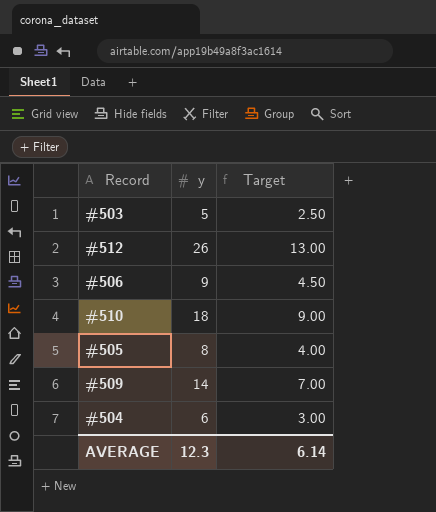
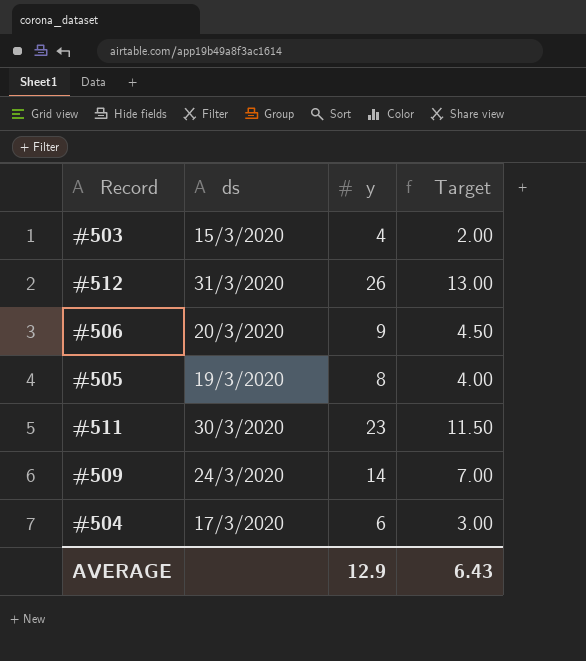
column ds | position: none -> 2
row #510: 18 | 9.00 -> none
#503 | y: 5 -> 4
#503 | Target: 2.50 -> 2.00
row #511: none -> 30/3/2020 | 23 | 11.50
AVERAGE | y: 12.3 -> 12.9
AVERAGE | Target: 6.14 -> 6.43

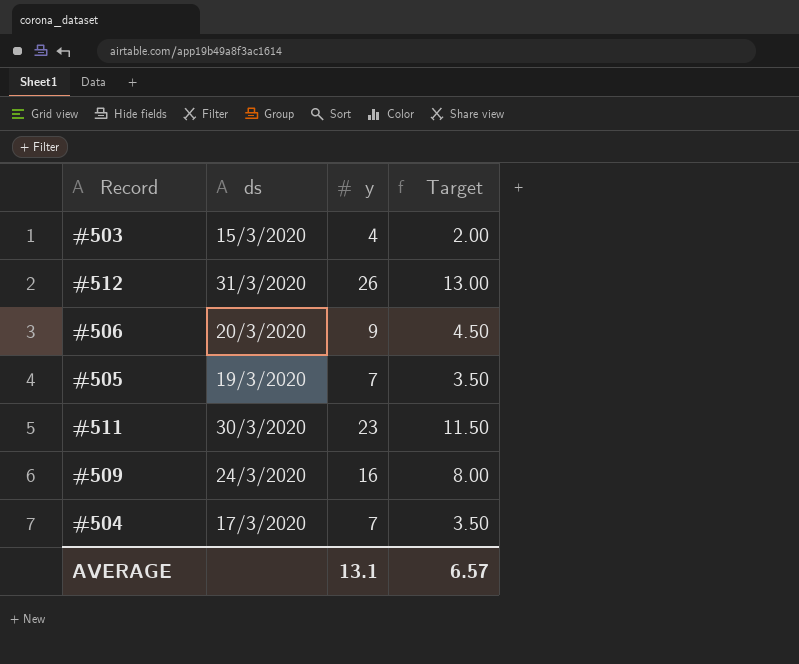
#505 | y: 8 -> 7
#505 | Target: 4.00 -> 3.50
#509 | y: 14 -> 16
#509 | Target: 7.00 -> 8.00
#504 | y: 6 -> 7
#504 | Target: 3.00 -> 3.50
AVERAGE | y: 12.9 -> 13.1
AVERAGE | Target: 6.43 -> 6.57

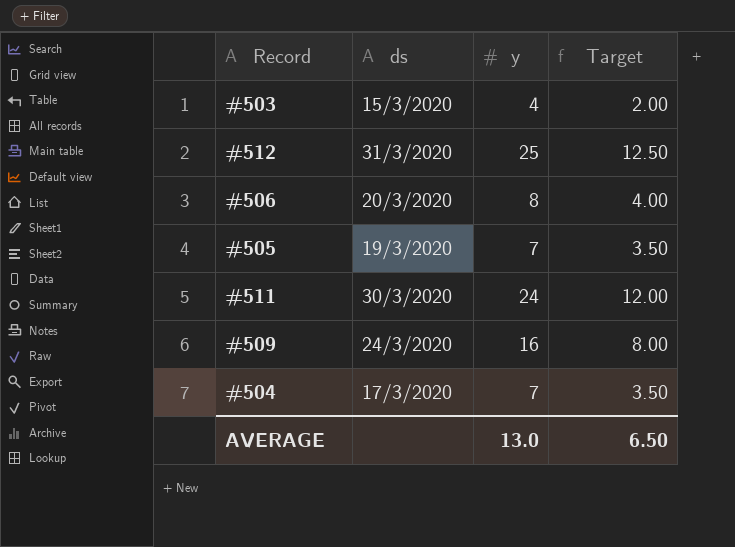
#512 | y: 26 -> 25
#512 | Target: 13.00 -> 12.50
#506 | y: 9 -> 8
#506 | Target: 4.50 -> 4.00
#511 | y: 23 -> 24
#511 | Target: 11.50 -> 12.00
AVERAGE | y: 13.1 -> 13.0
AVERAGE | Target: 6.57 -> 6.50

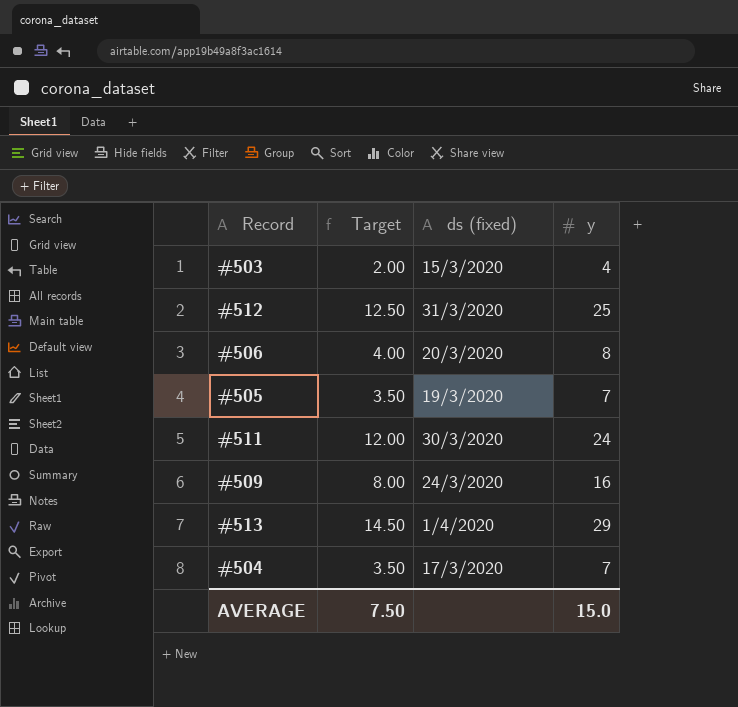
column Target | position: 4 -> 2
column name: ds -> ds (fixed)
row #513: none -> 14.50 | 1/4/2020 | 29
AVERAGE | Target: 6.50 -> 7.50
AVERAGE | y: 13.0 -> 15.0

